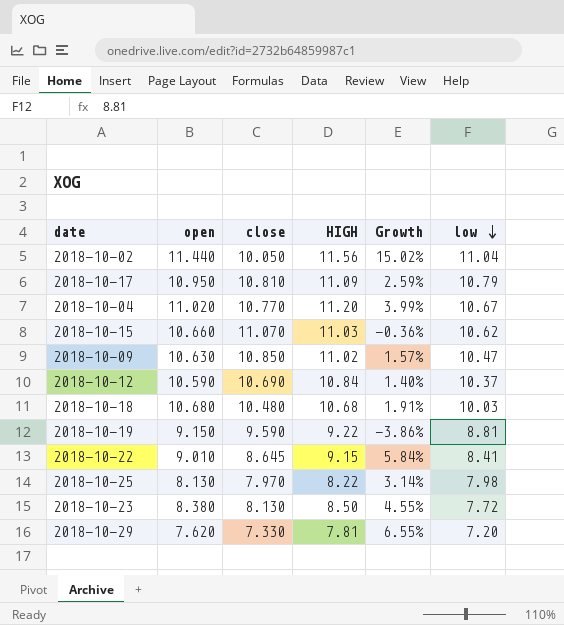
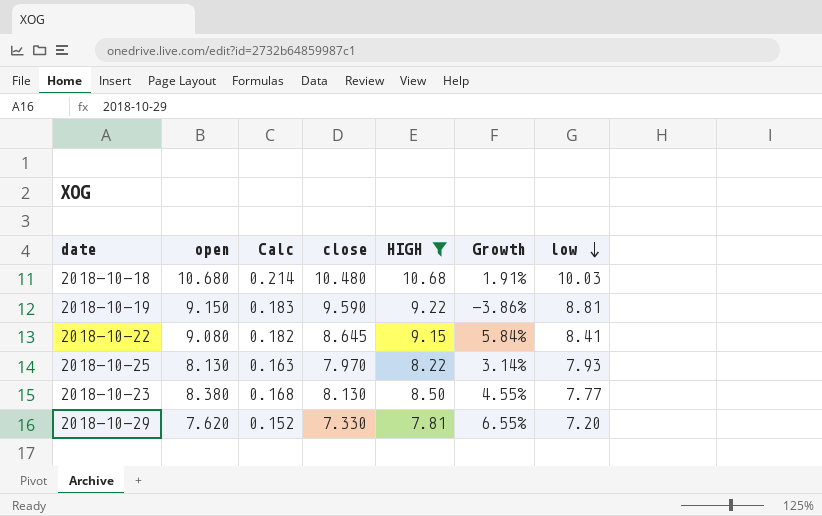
filter: none -> HIGH <= 10.68
column Calc | formula: none -> [open] * 0.02
2018-10-22 | open: 9.010 -> 9.080
2018-10-25 | low: 7.98 -> 7.93
2018-10-23 | low: 7.72 -> 7.77

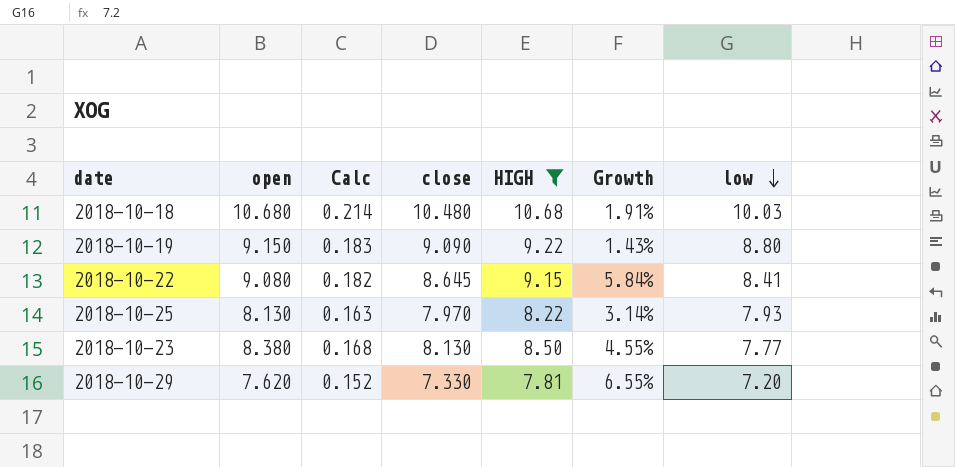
2018-10-19 | close: 9.590 -> 9.090
2018-10-19 | Growth: -3.86% -> 1.43%
2018-10-19 | low: 8.81 -> 8.80

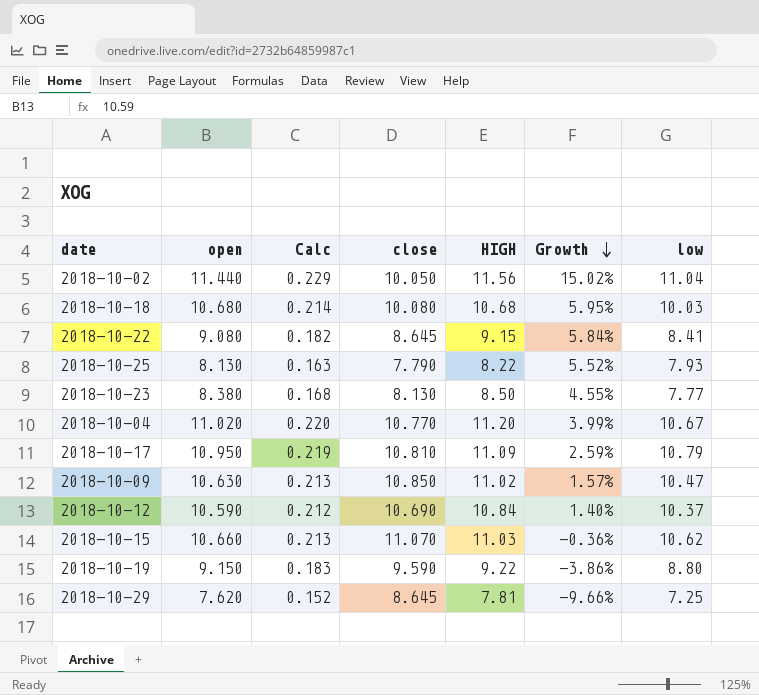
filter: HIGH <= 10.68 -> none
row order: low descending -> Growth descending
2018-10-18 | close: 10.480 -> 10.080
2018-10-18 | Growth: 1.91% -> 5.95%
2018-10-25 | close: 7.970 -> 7.790
2018-10-25 | Growth: 3.14% -> 5.52%
2018-10-19 | close: 9.090 -> 9.590
2018-10-19 | Growth: 1.43% -> -3.86%
2018-10-29 | close: 7.330 -> 8.645
2018-10-29 | Growth: 6.55% -> -9.66%
2018-10-29 | low: 7.20 -> 7.25

